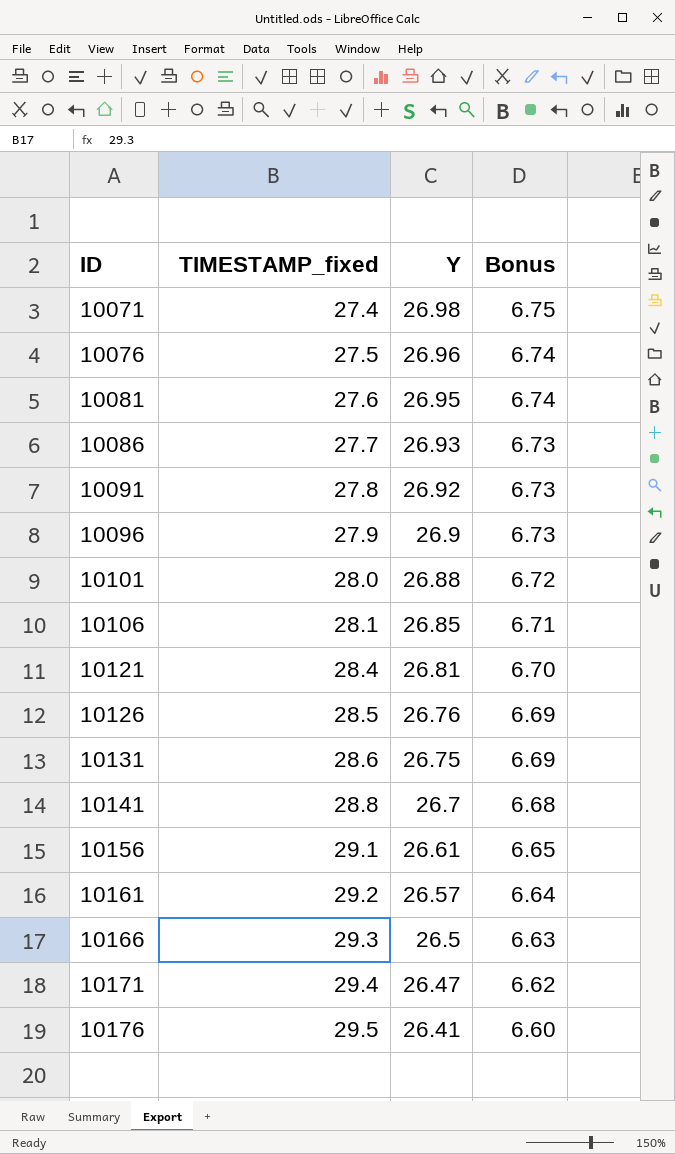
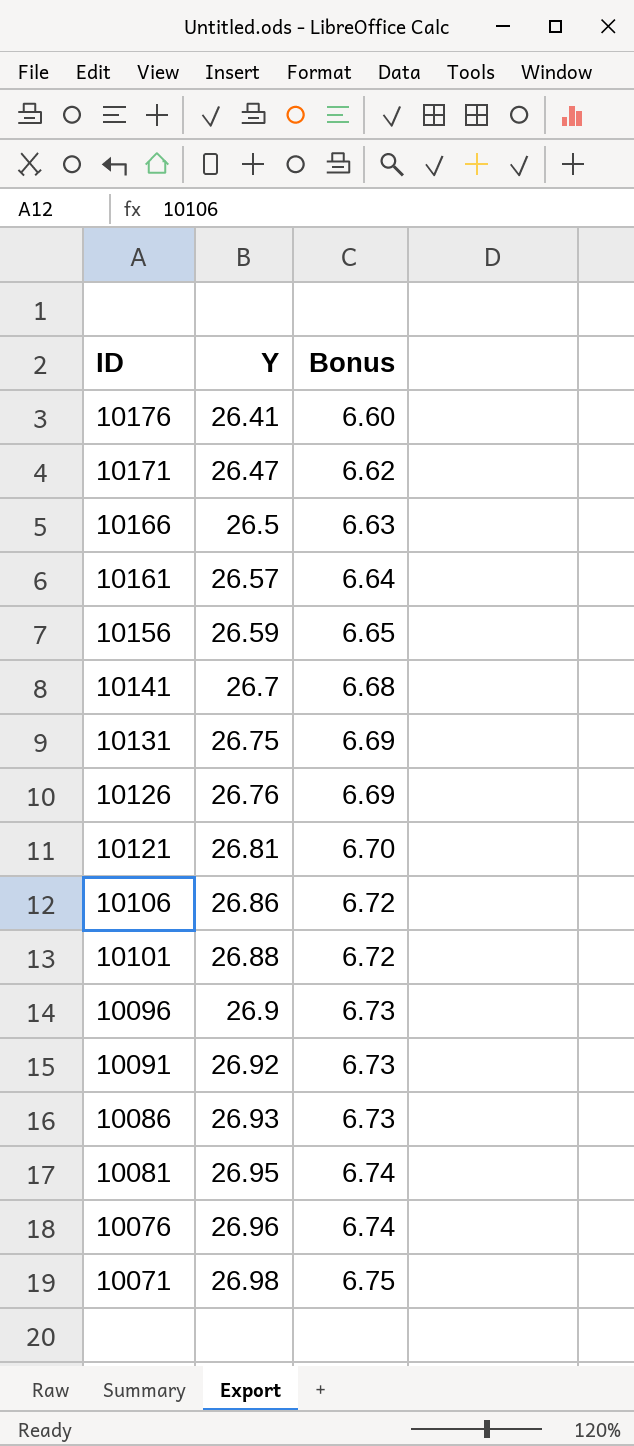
row order: ID ascending -> ID descending
column TIMESTAMP_fixed | position: 2 -> none
10156 | Y: 26.61 -> 26.59
10106 | Y: 26.85 -> 26.86
10106 | Bonus: 6.71 -> 6.72

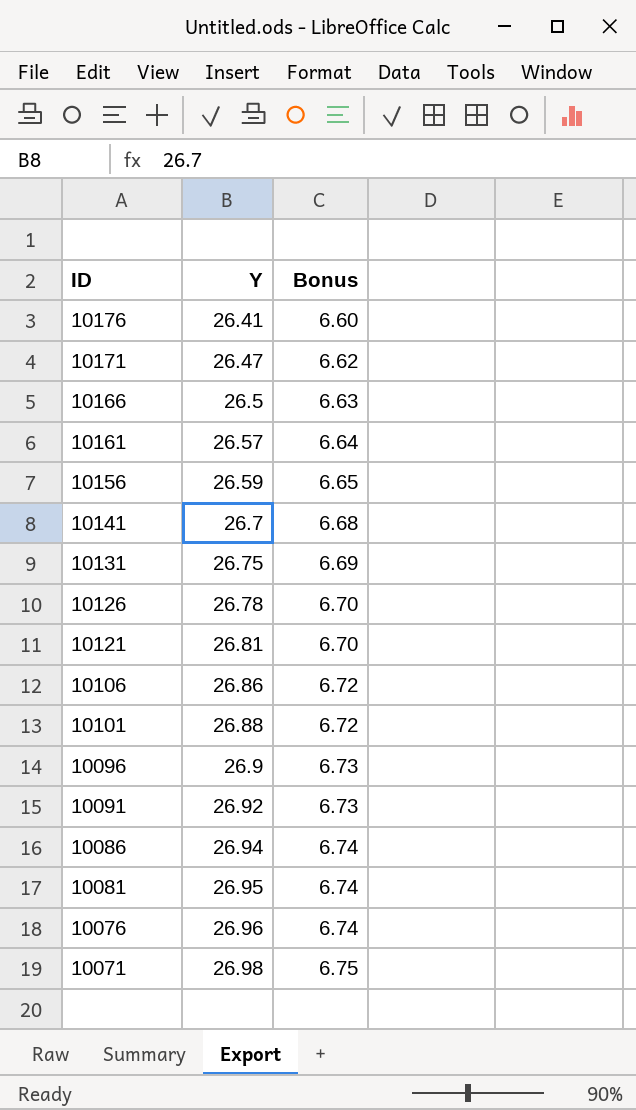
10126 | Y: 26.76 -> 26.78
10126 | Bonus: 6.69 -> 6.70
10086 | Y: 26.93 -> 26.94
10086 | Bonus: 6.73 -> 6.74

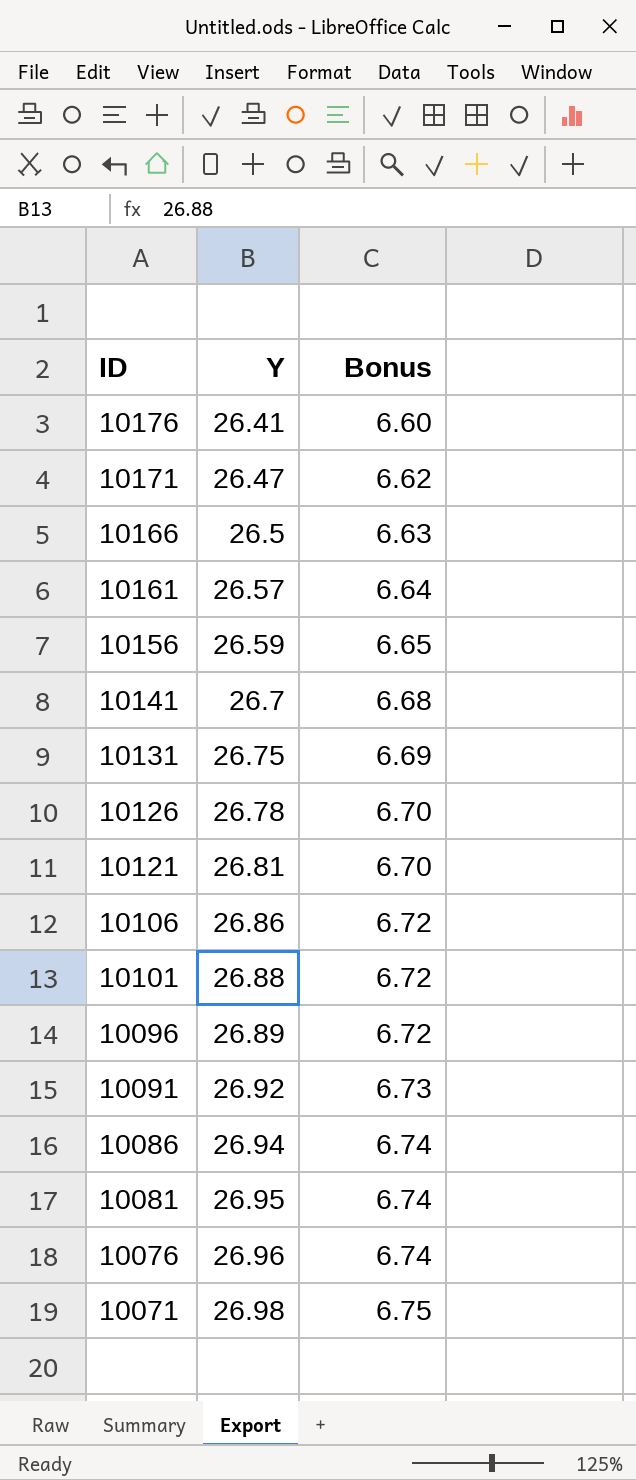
10096 | Y: 26.9 -> 26.89
10096 | Bonus: 6.73 -> 6.72

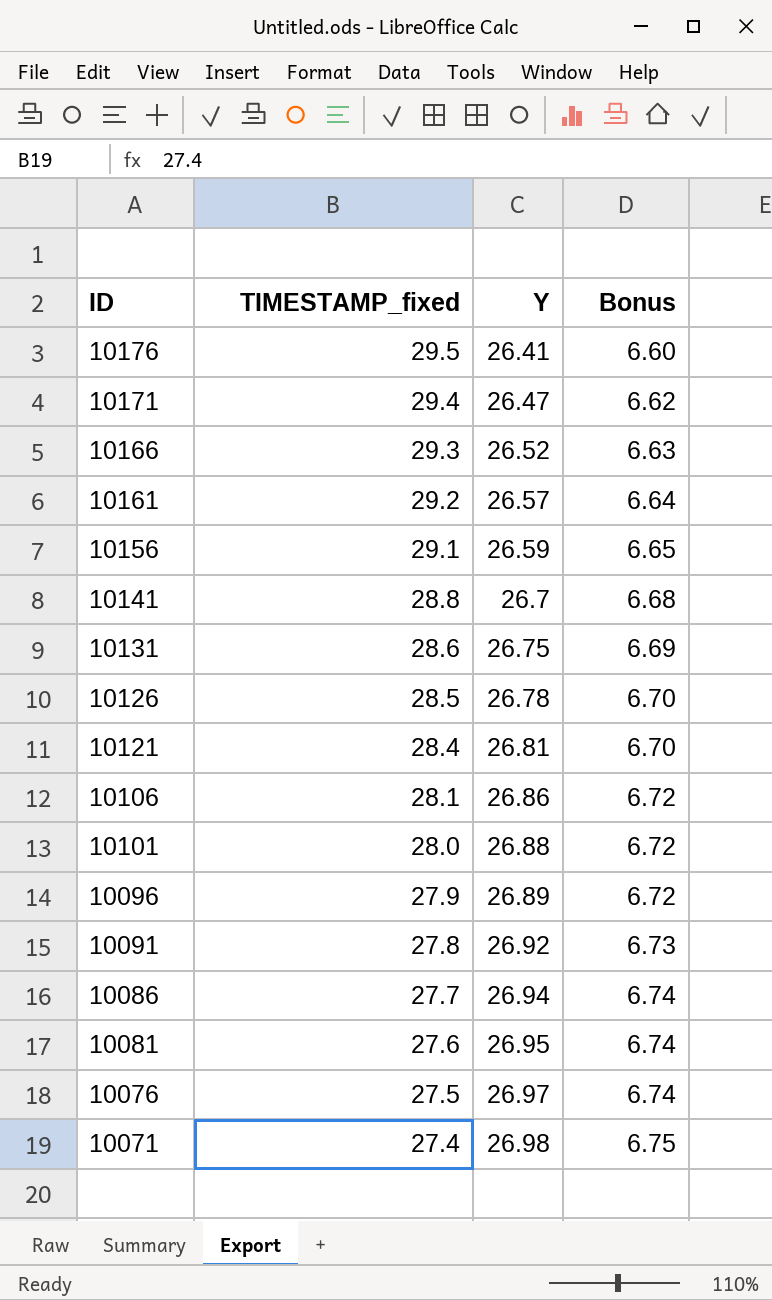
column TIMESTAMP_fixed | position: none -> 2
10166 | Y: 26.5 -> 26.52
10076 | Y: 26.96 -> 26.97

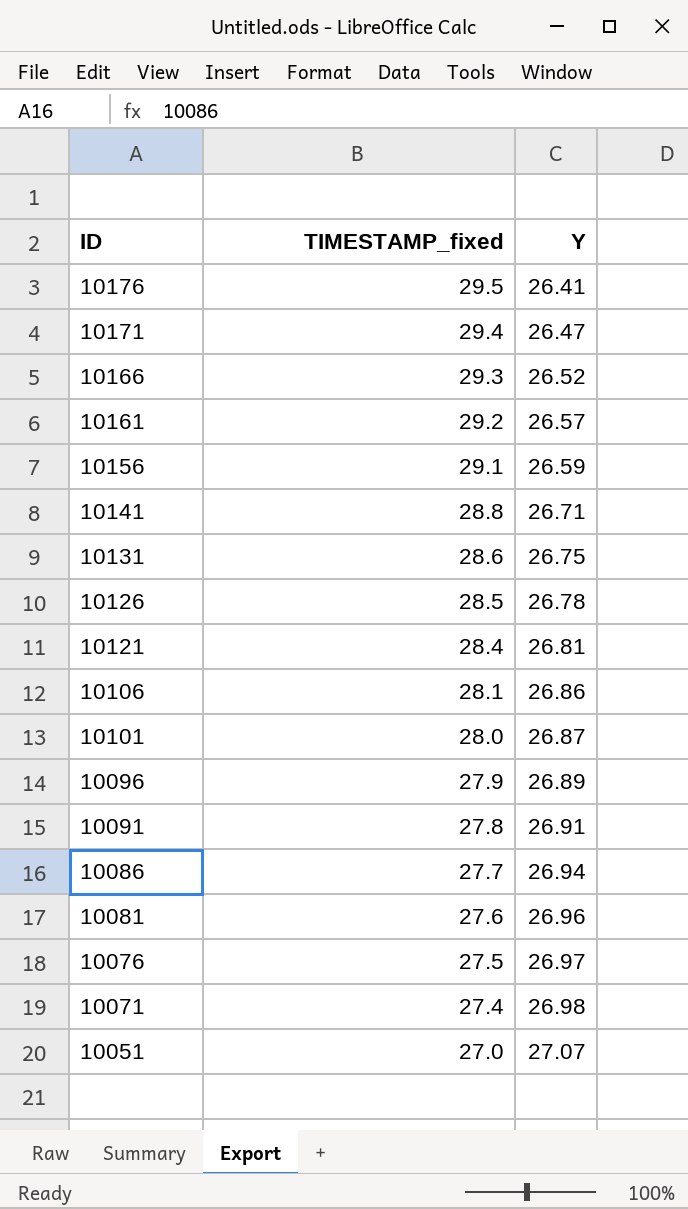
column Bonus | formula: [Y] * 0.25 -> none
10141 | Y: 26.7 -> 26.71
10101 | Y: 26.88 -> 26.87
10091 | Y: 26.92 -> 26.91
10081 | Y: 26.95 -> 26.96
row 10051: none -> 27.0 | 27.07

